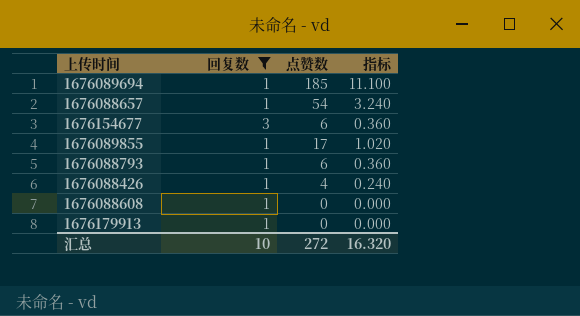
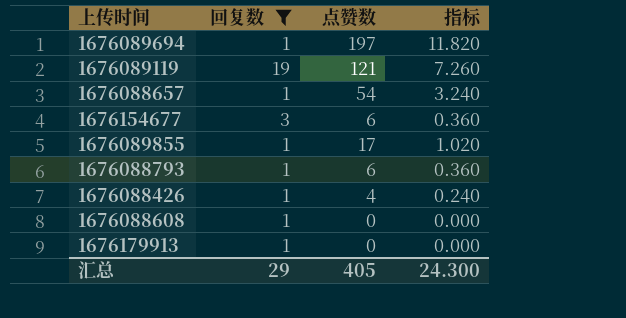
1676089694 | 点赞数: 185 -> 197
1676089694 | 指标: 11.100 -> 11.820
row 1676089119: none -> 19 | 121 | 7.260
汇总 | 回复数: 10 -> 29
汇总 | 点赞数: 272 -> 405
汇总 | 指标: 16.320 -> 24.300

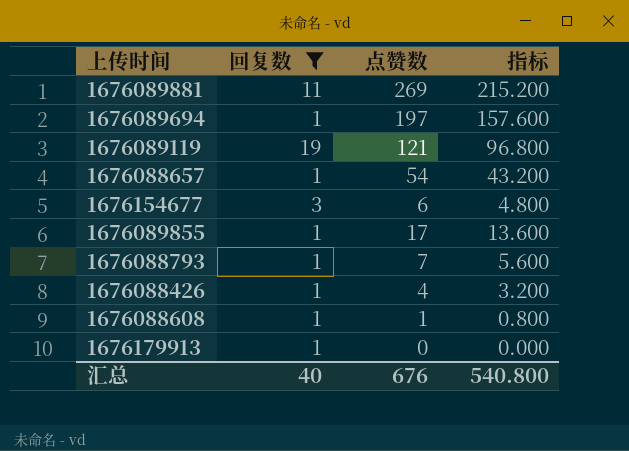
column 指标 | formula: [点赞数] * 0.06 -> [点赞数] * 0.8
row 1676089881: none -> 11 | 269 | 215.200
1676088793 | 点赞数: 6 -> 7
1676088608 | 点赞数: 0 -> 1
汇总 | 回复数: 29 -> 40
汇总 | 点赞数: 405 -> 676
汇总 | 指标: 24.300 -> 540.800

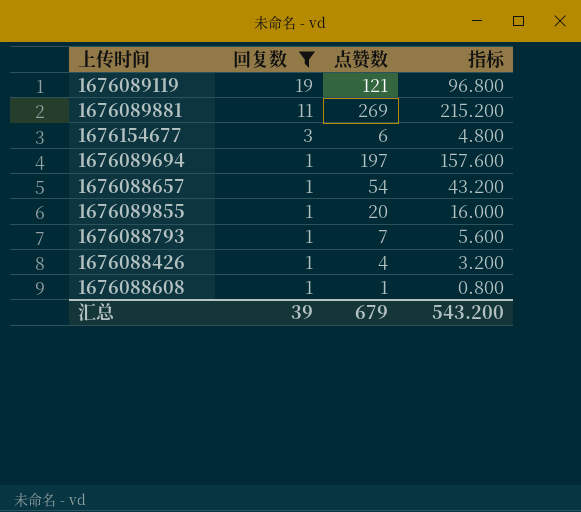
row order: none -> 回复数 descending
row 1676179913: 1 | 0 | 0.000 -> none
1676089855 | 点赞数: 17 -> 20
1676089855 | 指标: 13.600 -> 16.000
汇总 | 回复数: 40 -> 39
汇总 | 点赞数: 676 -> 679
汇总 | 指标: 540.800 -> 543.200

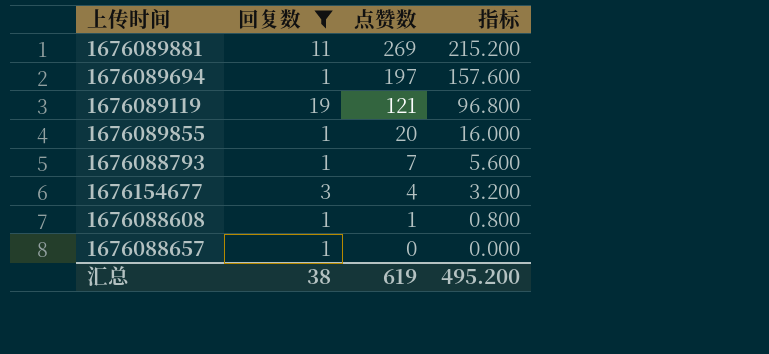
row order: 回复数 descending -> 点赞数 descending
row 1676088426: 1 | 4 | 3.200 -> none
1676154677 | 点赞数: 6 -> 4
1676154677 | 指标: 4.800 -> 3.200
1676088657 | 点赞数: 54 -> 0
1676088657 | 指标: 43.200 -> 0.000
汇总 | 回复数: 39 -> 38
汇总 | 点赞数: 679 -> 619
汇总 | 指标: 543.200 -> 495.200

